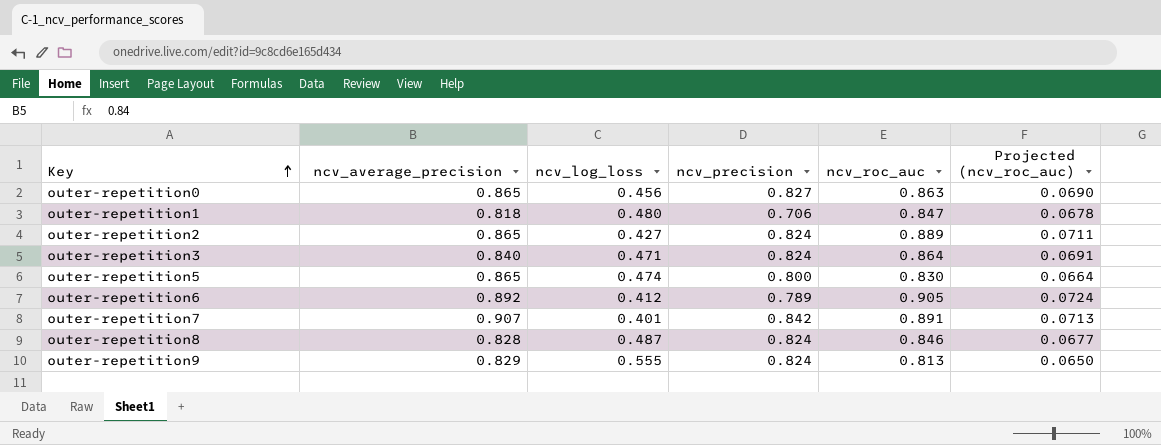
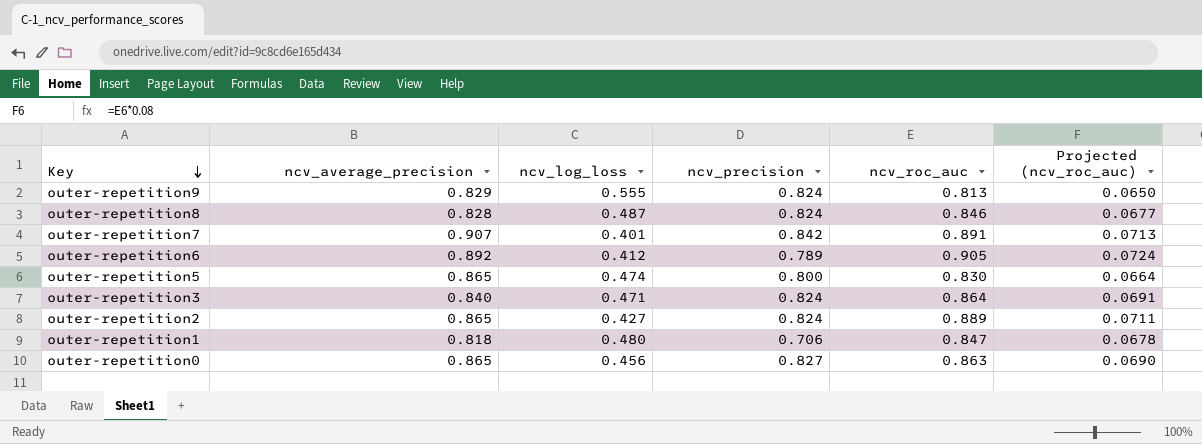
row order: Key ascending -> Key descending

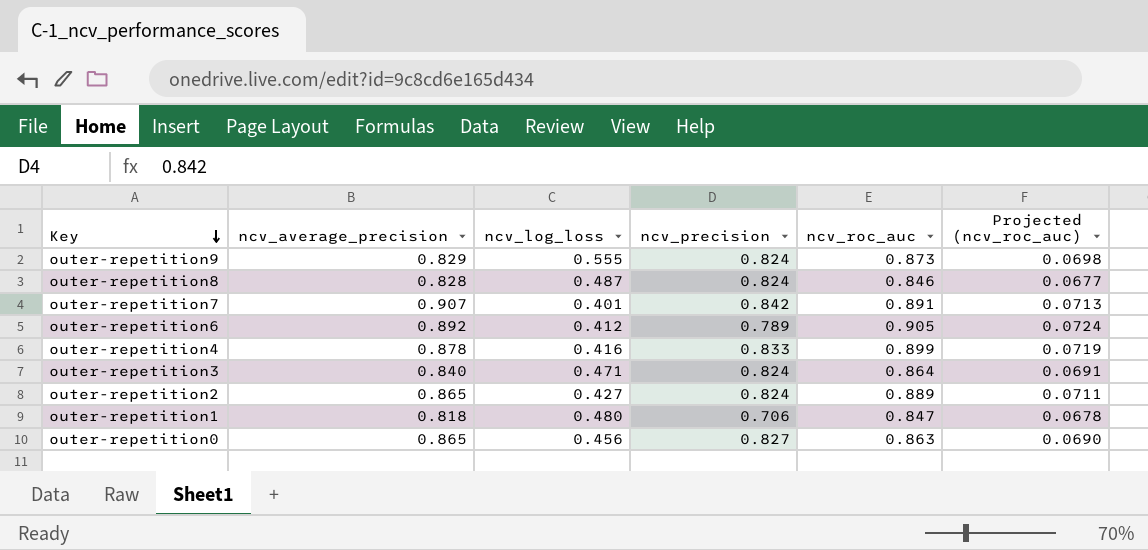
row outer-repetition5: 0.865 | 0.474 | 0.800 | 0.830 | 0.0664 -> none
outer-repetition9 | ncv_roc_auc: 0.813 -> 0.873
outer-repetition9 | Projected (ncv_roc_auc): 0.0650 -> 0.0698
row outer-repetition4: none -> 0.878 | 0.416 | 0.833 | 0.899 | 0.0719

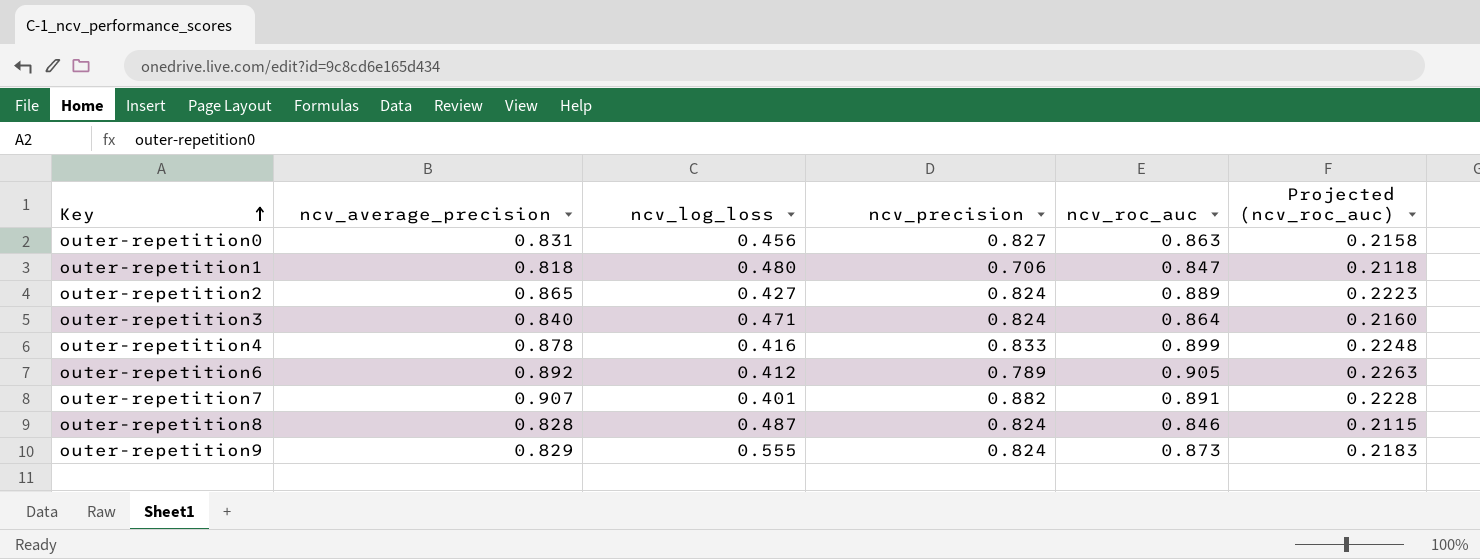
row order: Key descending -> Key ascending
column Projected (ncv_roc_auc) | formula: [ncv_roc_auc] * 0.08 -> [ncv_roc_auc] * 0.25
outer-repetition0 | ncv_average_precision: 0.865 -> 0.831
outer-repetition7 | ncv_precision: 0.842 -> 0.882

